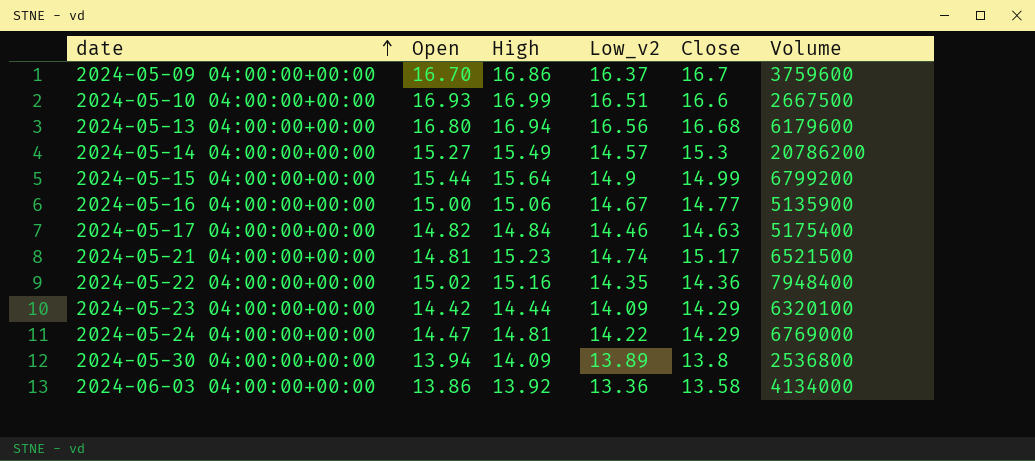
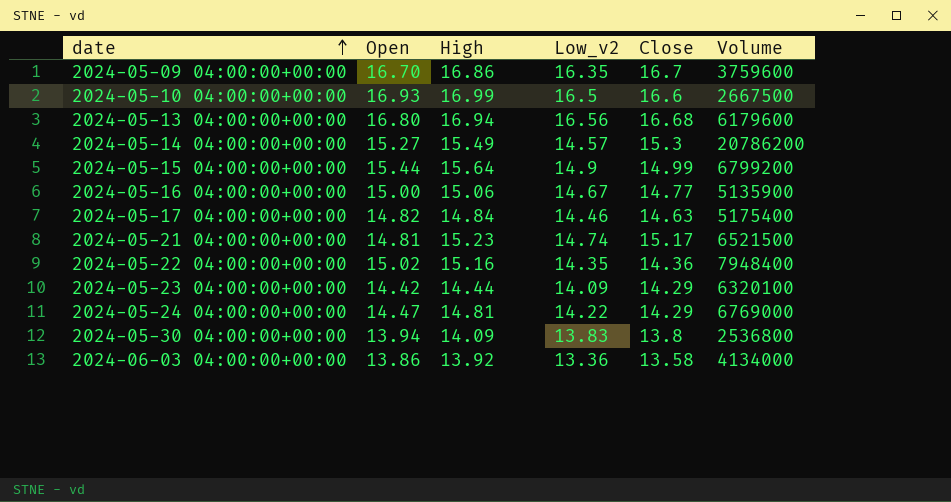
2024-05-09 04:00:00+00:00 | Low_v2: 16.37 -> 16.35
2024-05-10 04:00:00+00:00 | Low_v2: 16.51 -> 16.5
2024-05-30 04:00:00+00:00 | Low_v2: 13.89 -> 13.83

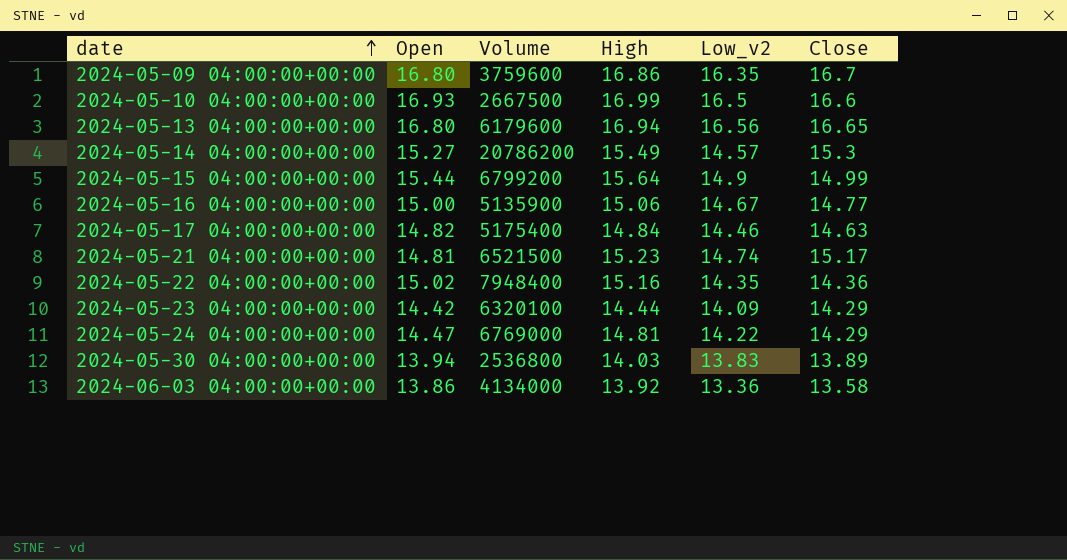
column Volume | position: 6 -> 3
2024-05-09 04:00:00+00:00 | Open: 16.70 -> 16.80
2024-05-13 04:00:00+00:00 | Close: 16.68 -> 16.65
2024-05-30 04:00:00+00:00 | High: 14.09 -> 14.03
2024-05-30 04:00:00+00:00 | Close: 13.8 -> 13.89

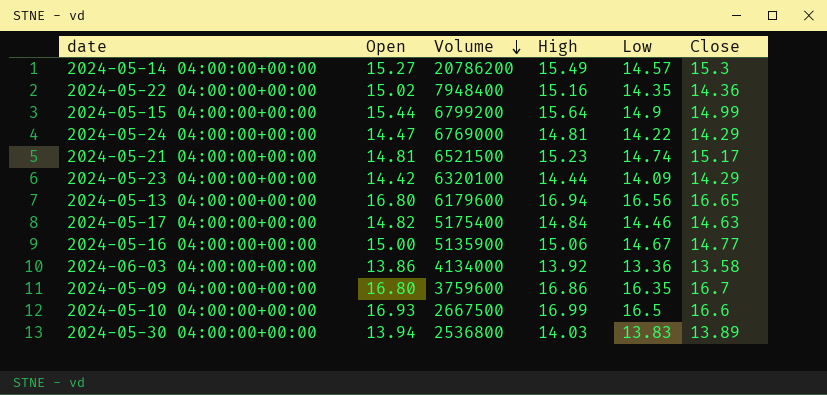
row order: date ascending -> Volume descending
column name: Low_v2 -> Low

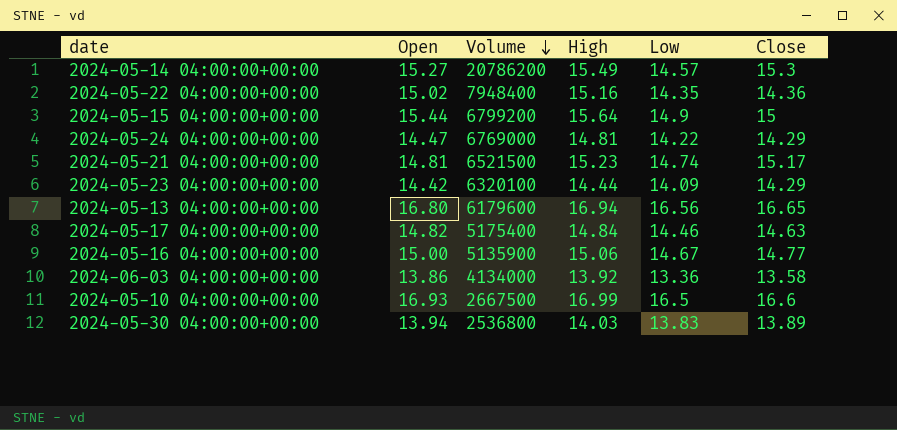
row 2024-05-09 04:00:00+00:00: 16.80 | 3759600 | 16.86 | 16.35 | 16.7 -> none
2024-05-15 04:00:00+00:00 | Close: 14.99 -> 15

